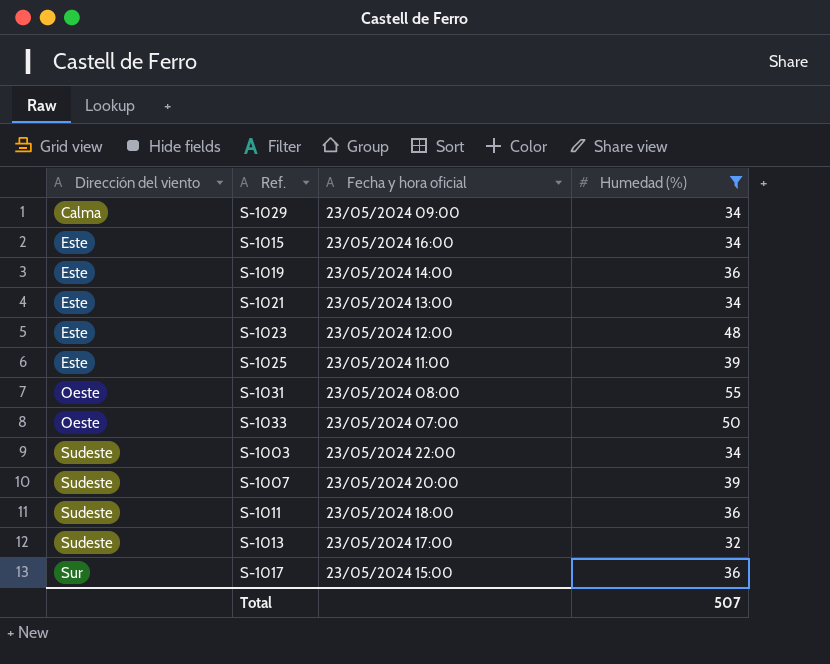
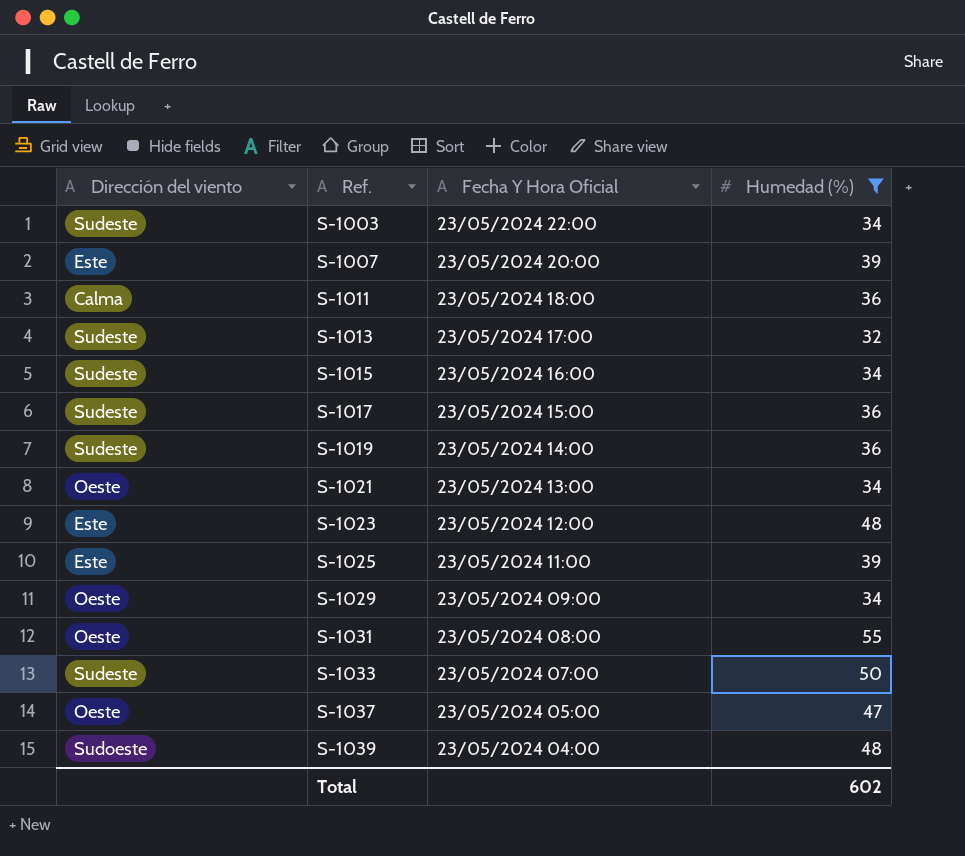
row order: Dirección del viento ascending -> Ref. ascending
column name: Fecha y hora oficial -> Fecha Y Hora Oficial
S-1007 | Dirección del viento: Sudeste -> Este
S-1011 | Dirección del viento: Sudeste -> Calma
S-1015 | Dirección del viento: Este -> Sudeste
S-1017 | Dirección del viento: Sur -> Sudeste
S-1019 | Dirección del viento: Este -> Sudeste
S-1021 | Dirección del viento: Este -> Oeste
S-1029 | Dirección del viento: Calma -> Oeste
S-1033 | Dirección del viento: Oeste -> Sudeste
row S-1037: none -> Oeste | 23/05/2024 05:00 | 47
row S-1039: none -> Sudoeste | 23/05/2024 04:00 | 48
Total | Humedad (%): 507 -> 602

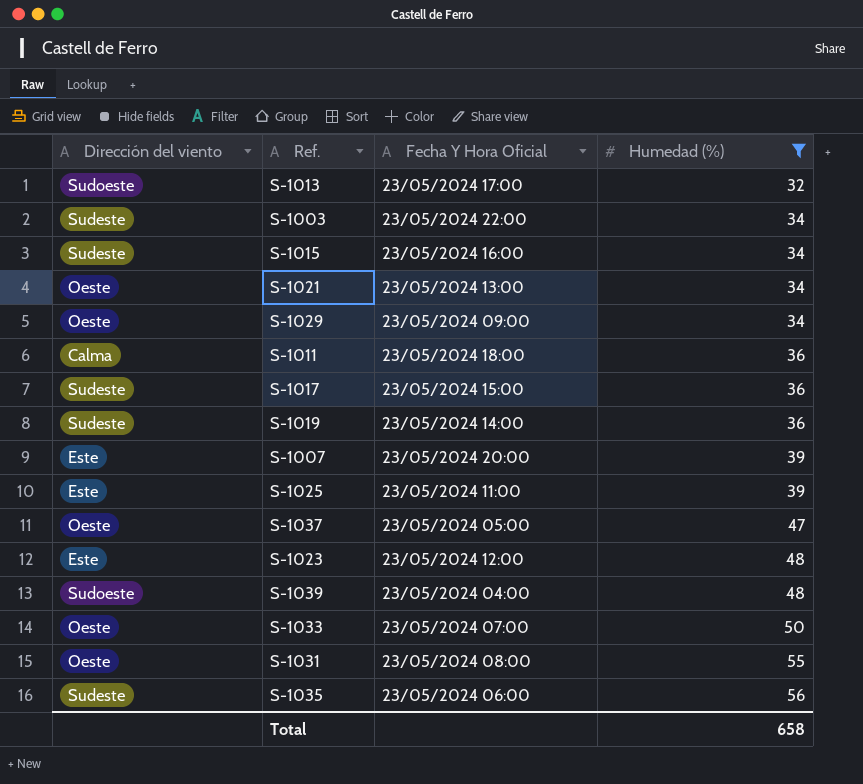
row order: Ref. ascending -> Humedad (%) ascending
S-1013 | Dirección del viento: Sudeste -> Sudoeste
S-1033 | Dirección del viento: Sudeste -> Oeste
row S-1035: none -> Sudeste | 23/05/2024 06:00 | 56
Total | Humedad (%): 602 -> 658

